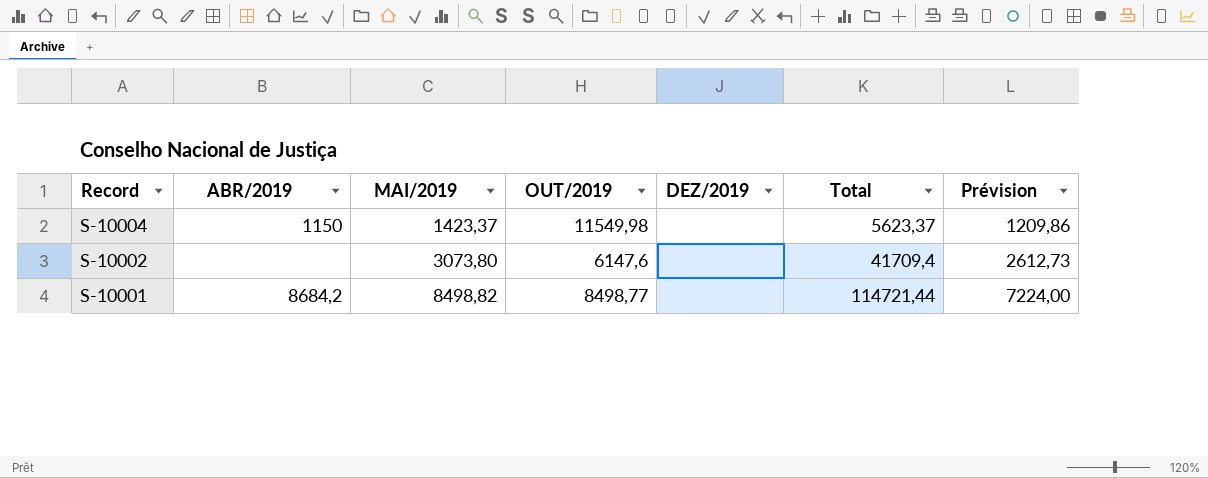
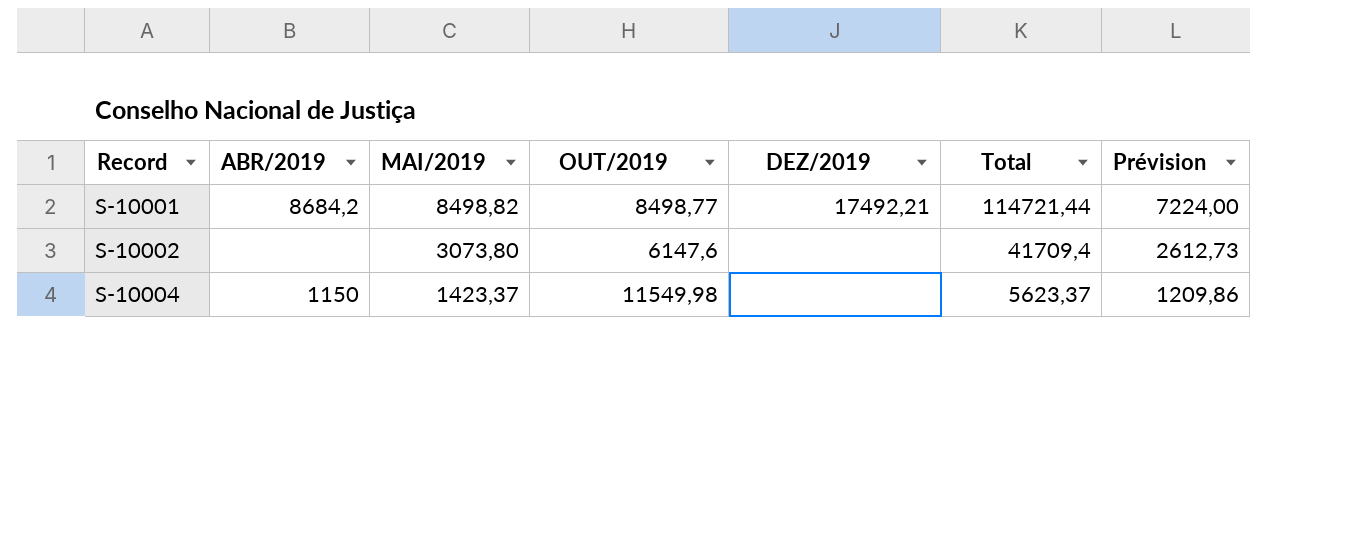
row order: Record descending -> Record ascending
S-10001 | DEZ/2019: none -> 17492,21

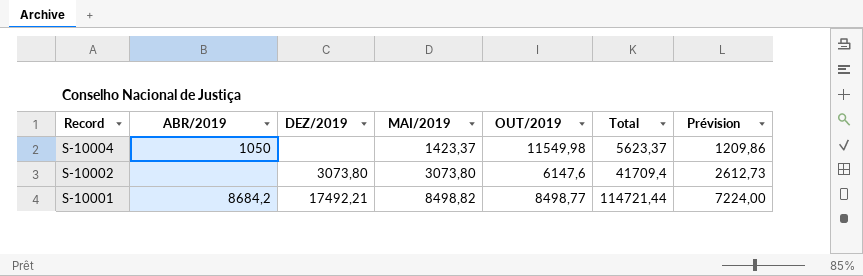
row order: Record ascending -> Record descending
column DEZ/2019 | position: 5 -> 3
S-10004 | ABR/2019: 1150 -> 1050
S-10002 | DEZ/2019: none -> 3073,80

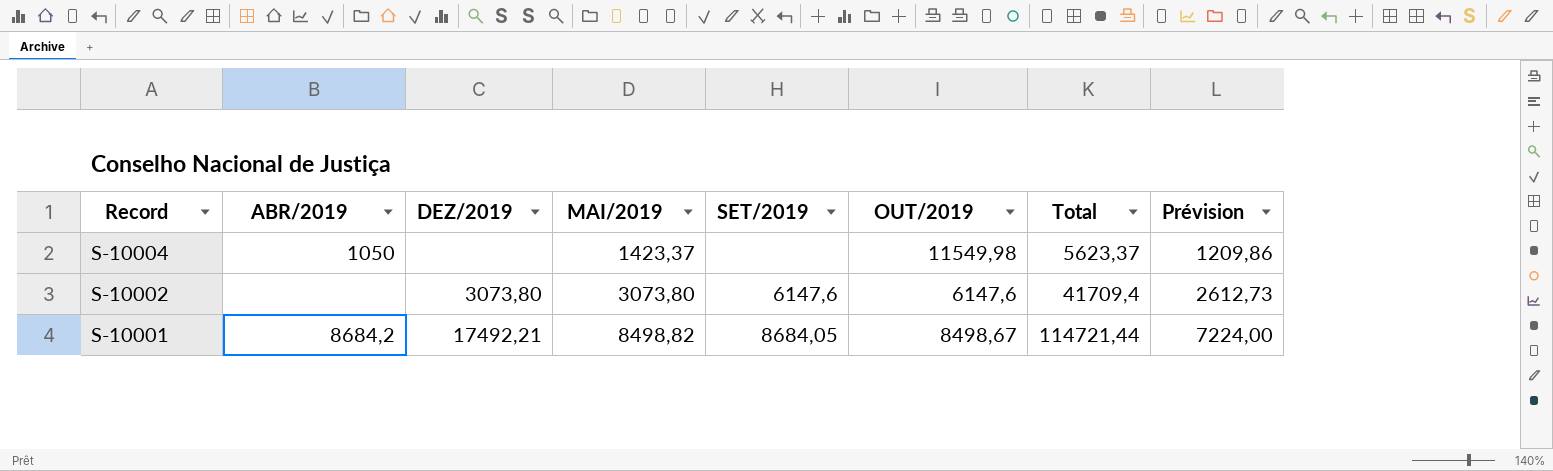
column SET/2019 | position: none -> 5
S-10001 | OUT/2019: 8498,77 -> 8498,67

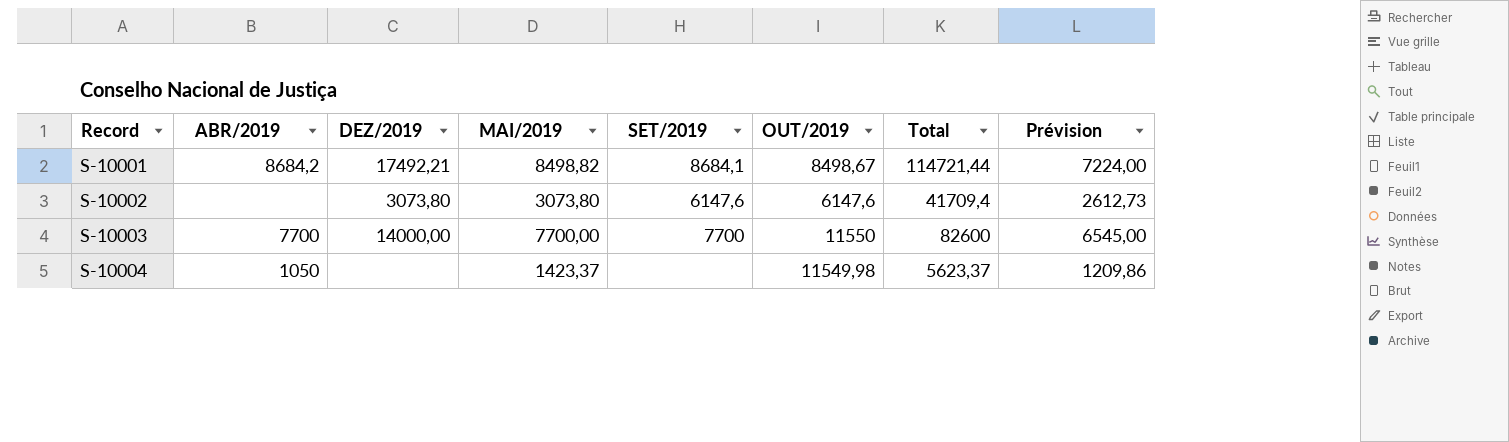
row order: Record descending -> Record ascending
S-10001 | SET/2019: 8684,05 -> 8684,1
row S-10003: none -> 7700 | 14000,00 | 7700,00 | 7700 | 11550 | 82600 | 6545,00

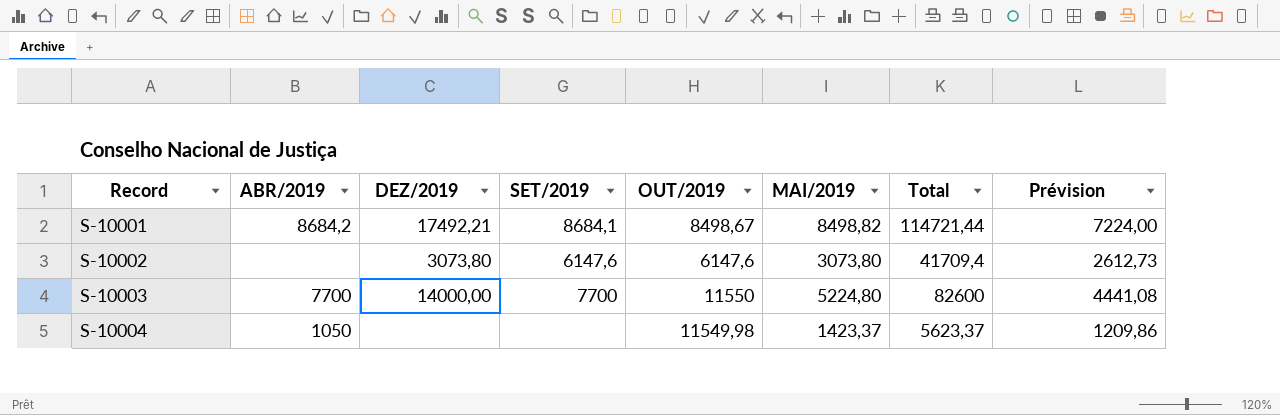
column MAI/2019 | position: 4 -> 6
S-10003 | MAI/2019: 7700,00 -> 5224,80
S-10003 | Prévision: 6545,00 -> 4441,08

